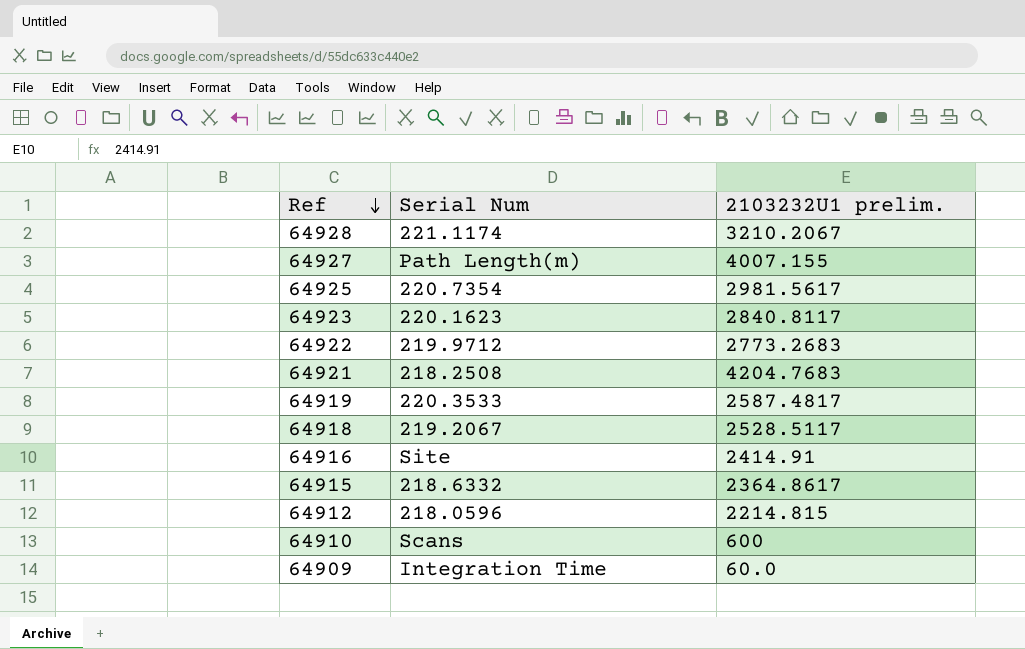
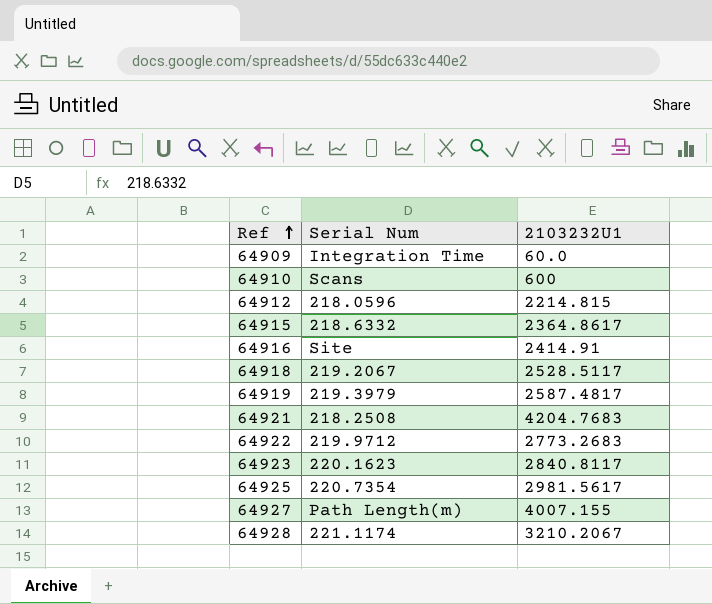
row order: Ref descending -> Ref ascending
column name: 2103232U1 prelim. -> 2103232U1
64919 | Serial Num: 220.3533 -> 219.3979

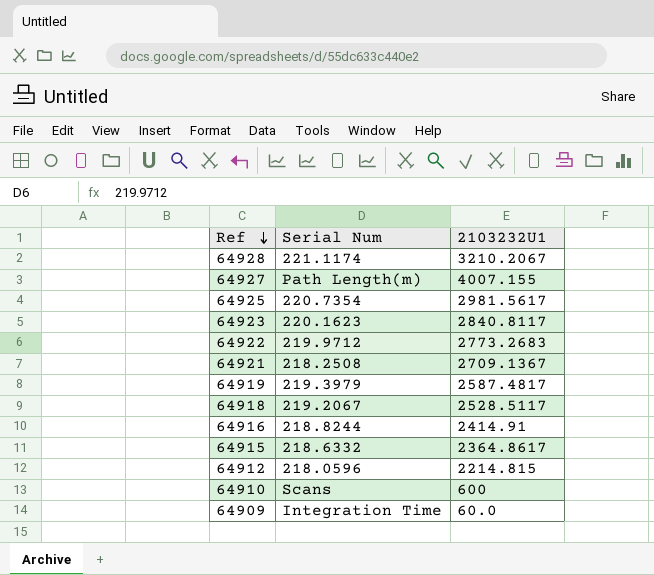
row order: Ref ascending -> Ref descending
64921 | 2103232U1: 4204.7683 -> 2709.1367
64916 | Serial Num: Site -> 218.8244

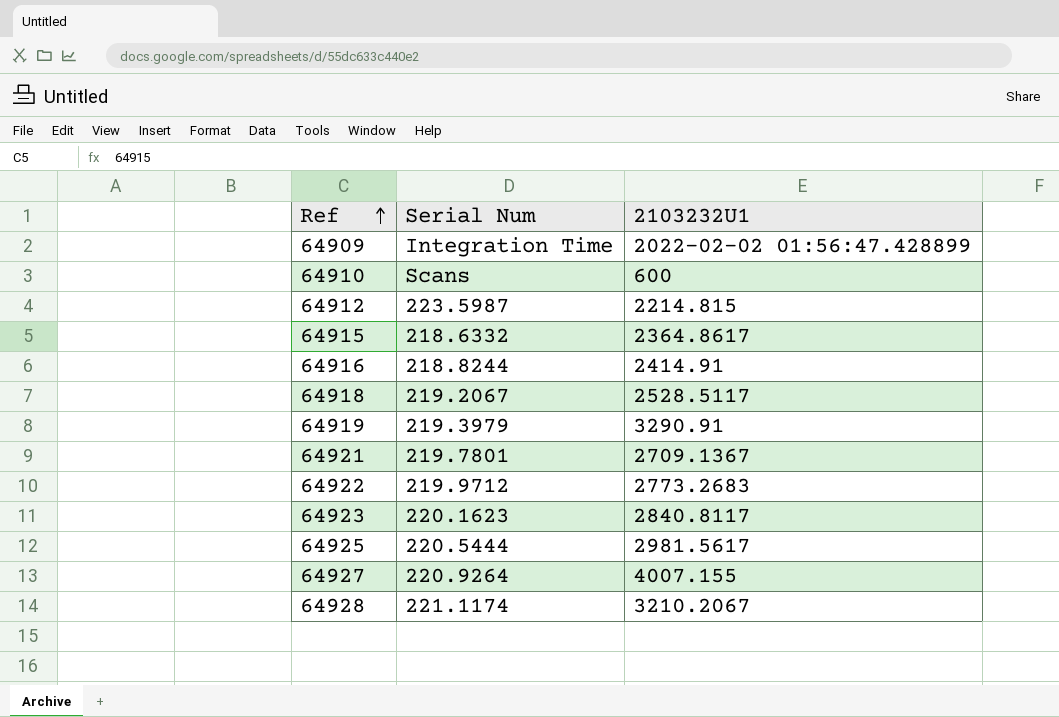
row order: Ref descending -> Ref ascending
64909 | 2103232U1: 60.0 -> 2022-02-02 01:56:47.428899
64912 | Serial Num: 218.0596 -> 223.5987
64919 | 2103232U1: 2587.4817 -> 3290.91
64921 | Serial Num: 218.2508 -> 219.7801
64925 | Serial Num: 220.7354 -> 220.5444
64927 | Serial Num: Path Length(m) -> 220.9264

